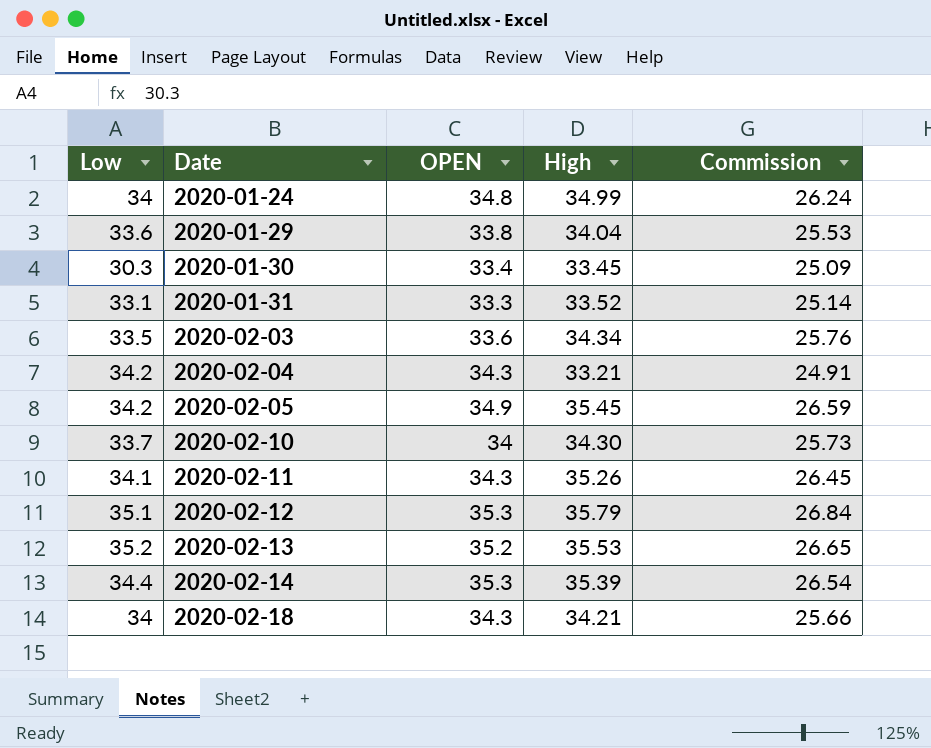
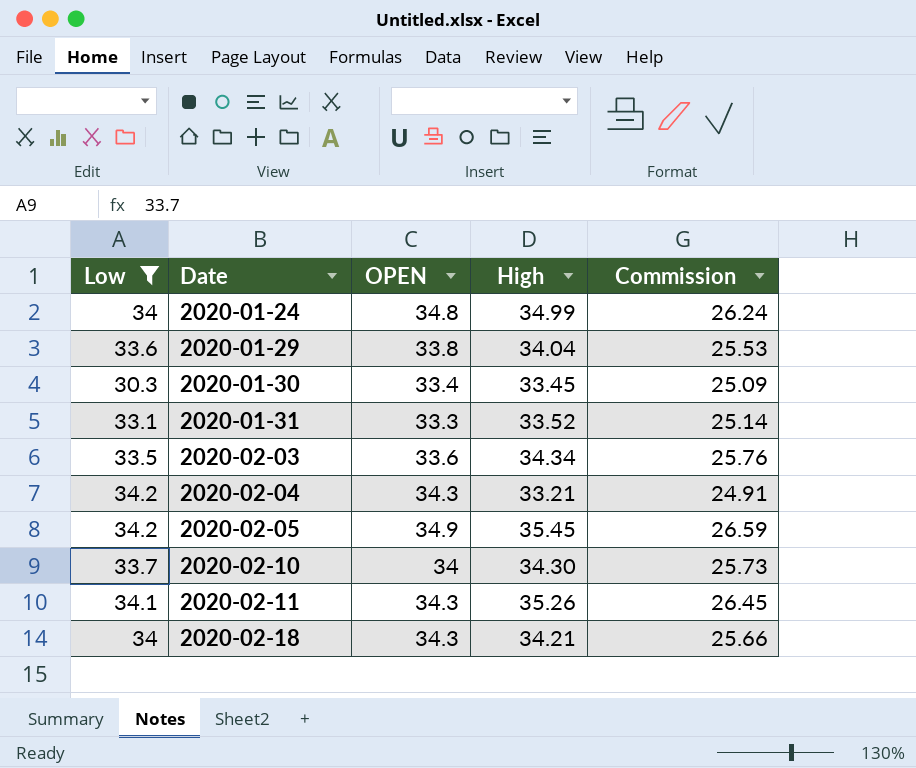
filter: none -> Low <= 34.2

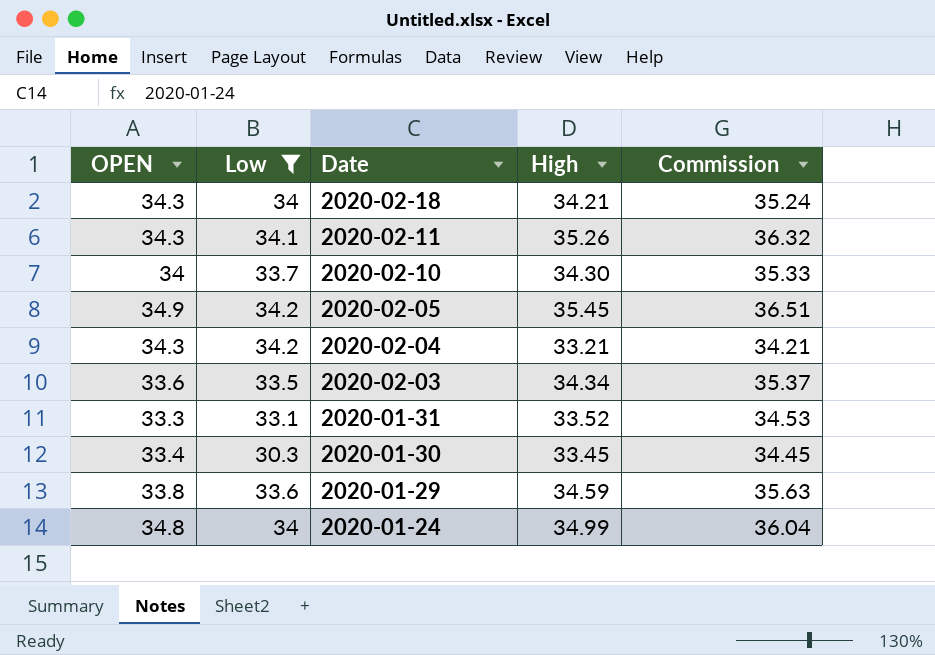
row order: Date ascending -> Date descending
column OPEN | position: 3 -> 1
column Commission | formula: [High] * 0.75 -> [High] * 1.03
2020-01-29 | High: 34.04 -> 34.59

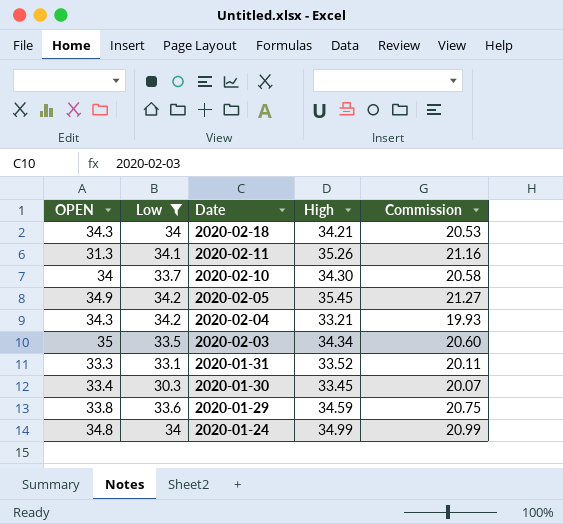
column Commission | formula: [High] * 1.03 -> [High] * 0.6
2020-02-11 | OPEN: 34.3 -> 31.3
2020-02-03 | OPEN: 33.6 -> 35

